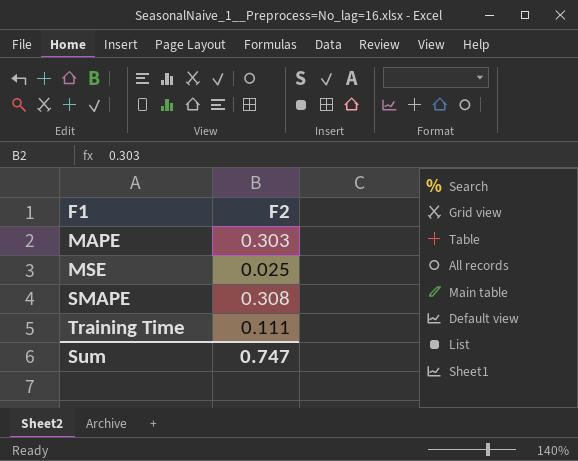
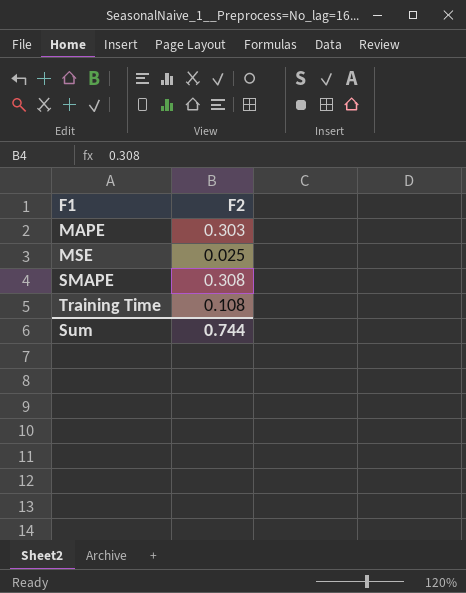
Training Time | F2: 0.111 -> 0.108
Sum | F2: 0.747 -> 0.744

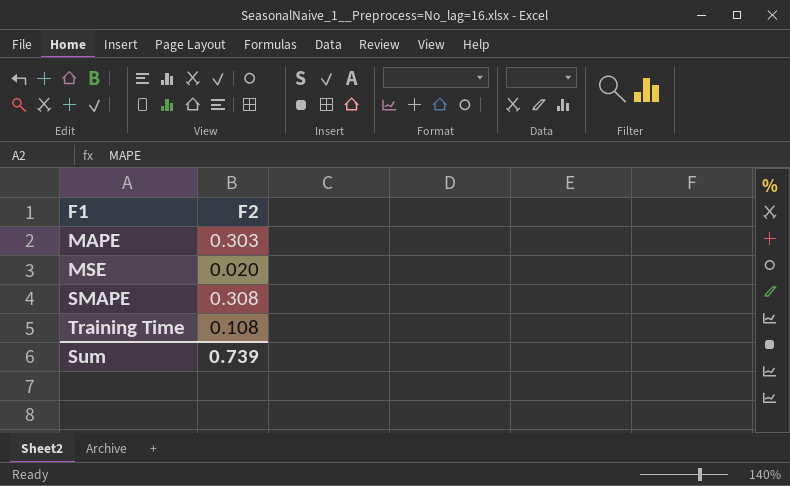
MSE | F2: 0.025 -> 0.020
Sum | F2: 0.744 -> 0.739

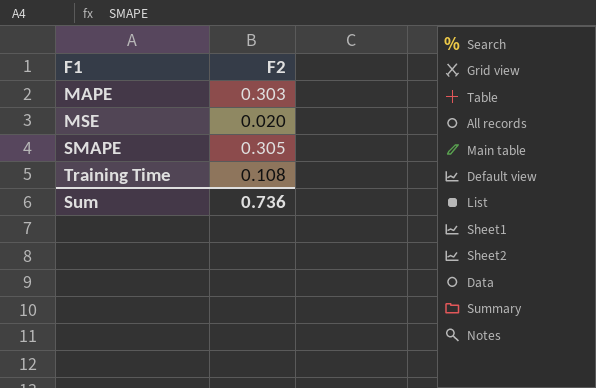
SMAPE | F2: 0.308 -> 0.305
Sum | F2: 0.739 -> 0.736

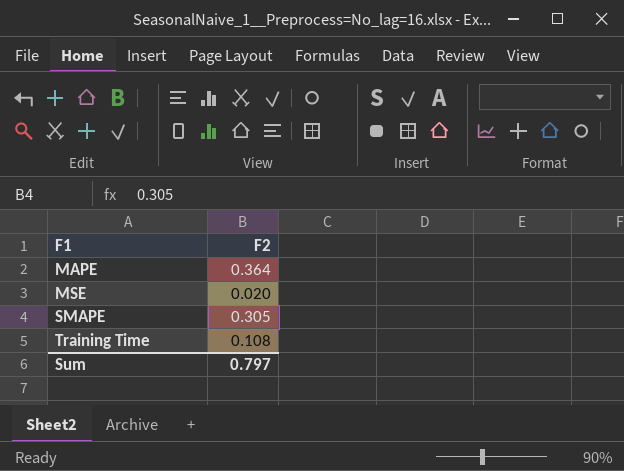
MAPE | F2: 0.303 -> 0.364
Sum | F2: 0.736 -> 0.797

